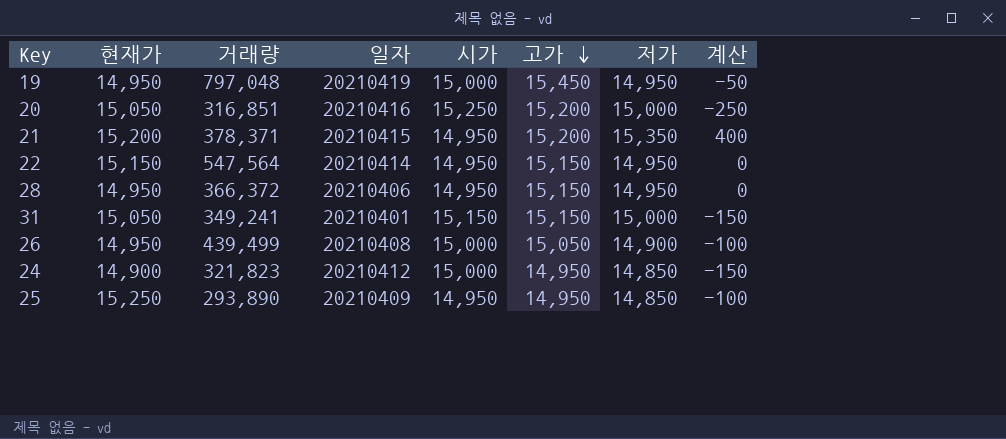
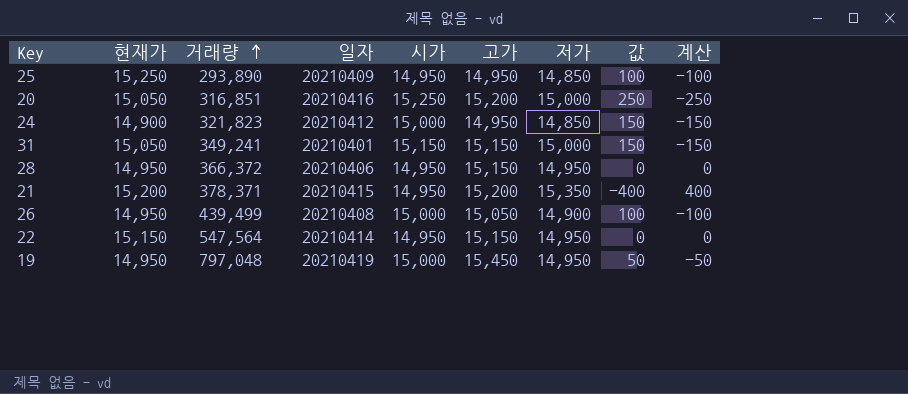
row order: 고가 descending -> 거래량 ascending
column 값 | formula: none -> [시가] - [저가]

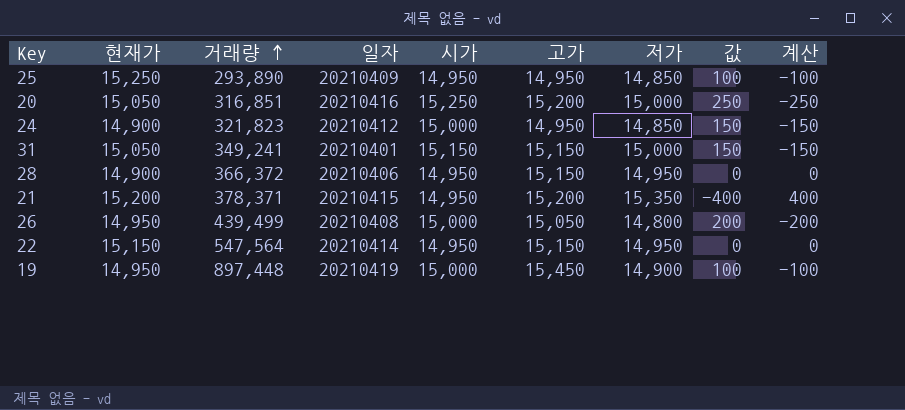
28 | 현재가: 14,950 -> 14,900
26 | 저가: 14,900 -> 14,800
26 | 값: 100 -> 200
26 | 계산: -100 -> -200
19 | 거래량: 797,048 -> 897,448
19 | 저가: 14,950 -> 14,900
19 | 값: 50 -> 100
19 | 계산: -50 -> -100

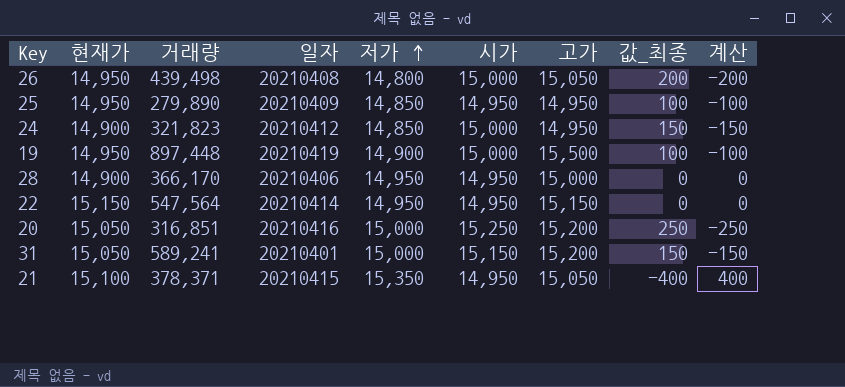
row order: 거래량 ascending -> 저가 ascending
column 저가 | position: 7 -> 5
column name: 값 -> 값_최종
26 | 거래량: 439,499 -> 439,498
25 | 현재가: 15,250 -> 14,950
25 | 거래량: 293,890 -> 279,890
19 | 고가: 15,450 -> 15,500
28 | 거래량: 366,372 -> 366,170
28 | 고가: 15,150 -> 15,000
31 | 거래량: 349,241 -> 589,241
31 | 고가: 15,150 -> 15,200
21 | 현재가: 15,200 -> 15,100
21 | 고가: 15,200 -> 15,050

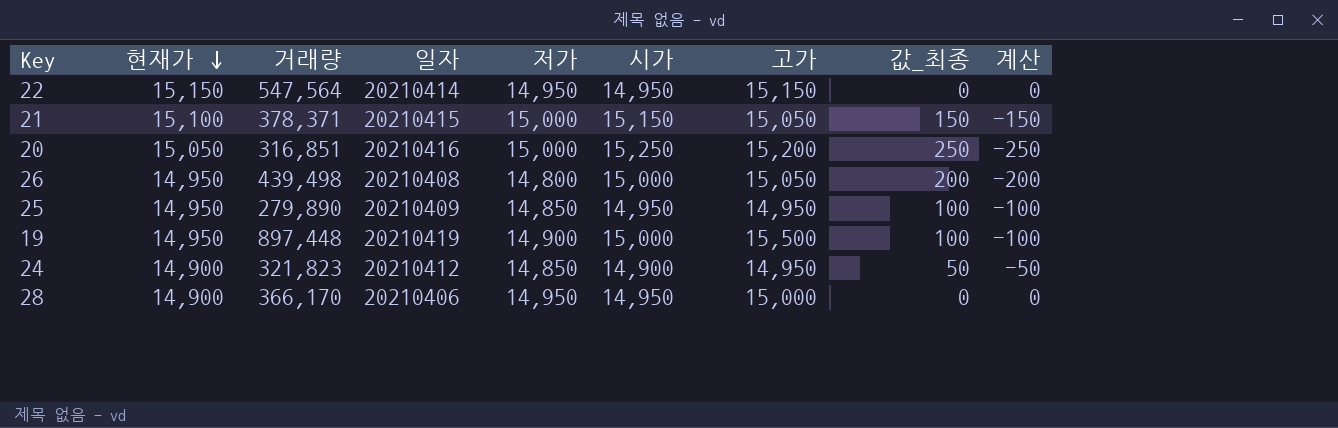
row order: 저가 ascending -> 현재가 descending
row 31: 15,050 | 589,241 | 20210401 | 15,000 | 15,150 | 15,200 | 150 | -150 -> none
21 | 저가: 15,350 -> 15,000
21 | 시가: 14,950 -> 15,150
21 | 값_최종: -400 -> 150
21 | 계산: 400 -> -150
24 | 시가: 15,000 -> 14,900
24 | 값_최종: 150 -> 50
24 | 계산: -150 -> -50

